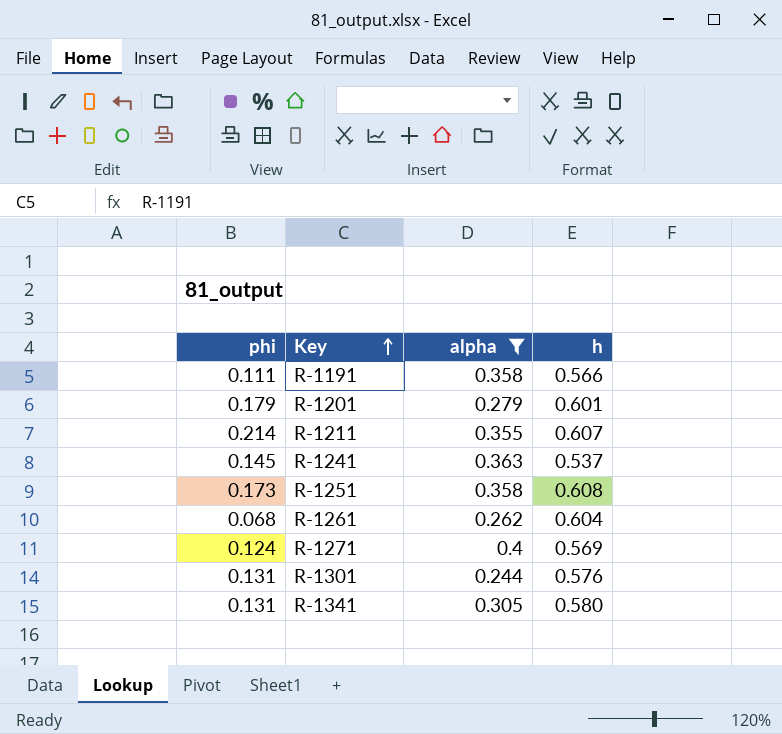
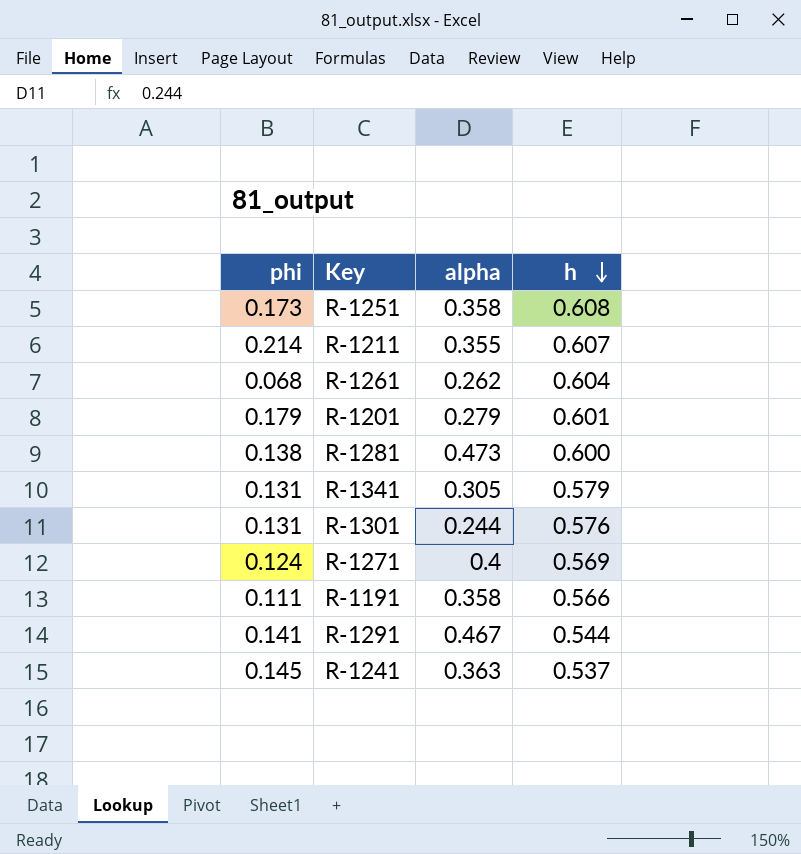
filter: alpha <= 0.4 -> none
row order: Key ascending -> h descending
R-1341 | h: 0.580 -> 0.579

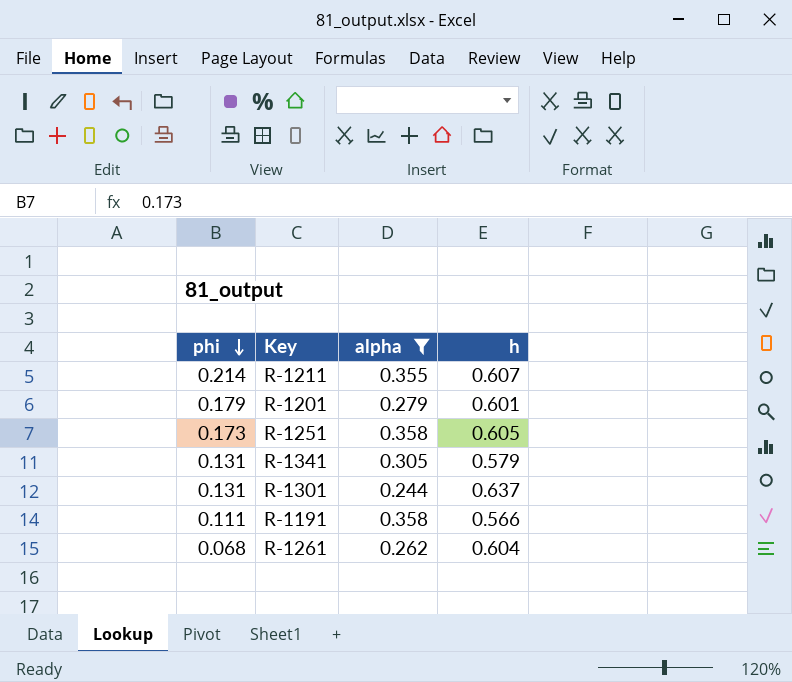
filter: none -> alpha <= 0.358
row order: h descending -> phi descending
R-1251 | h: 0.608 -> 0.605
R-1301 | h: 0.576 -> 0.637

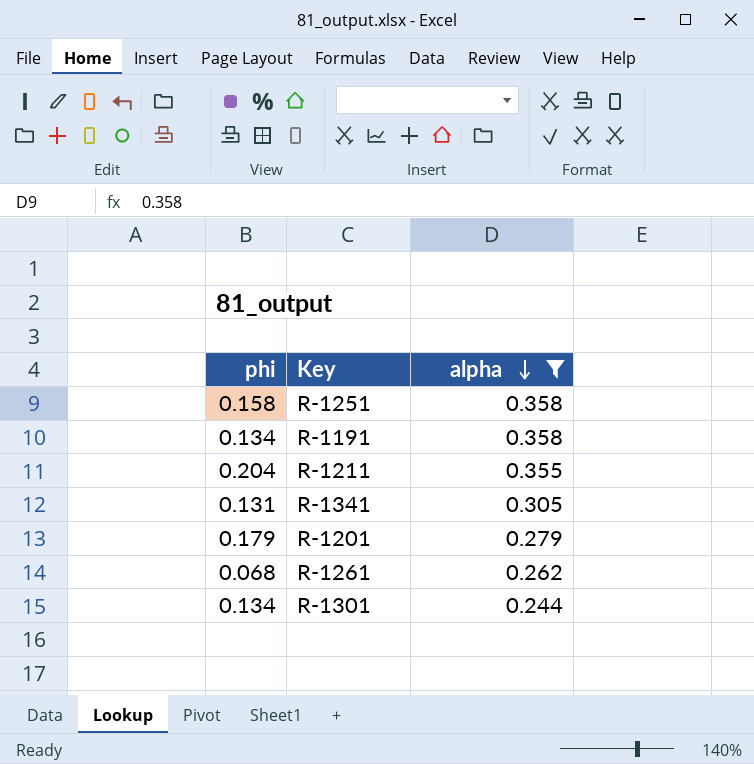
row order: phi descending -> alpha descending
column h | position: 4 -> none
R-1251 | phi: 0.173 -> 0.158
R-1191 | phi: 0.111 -> 0.134
R-1211 | phi: 0.214 -> 0.204
R-1301 | phi: 0.131 -> 0.134

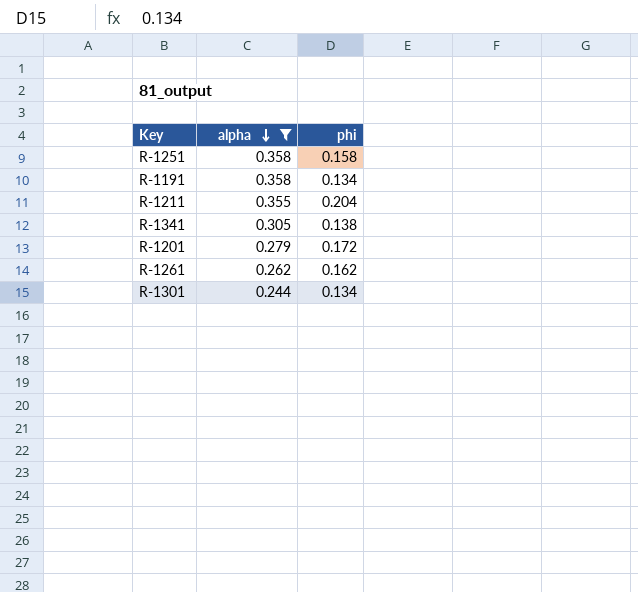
column phi | position: 1 -> 3
R-1341 | phi: 0.131 -> 0.138
R-1201 | phi: 0.179 -> 0.172
R-1261 | phi: 0.068 -> 0.162

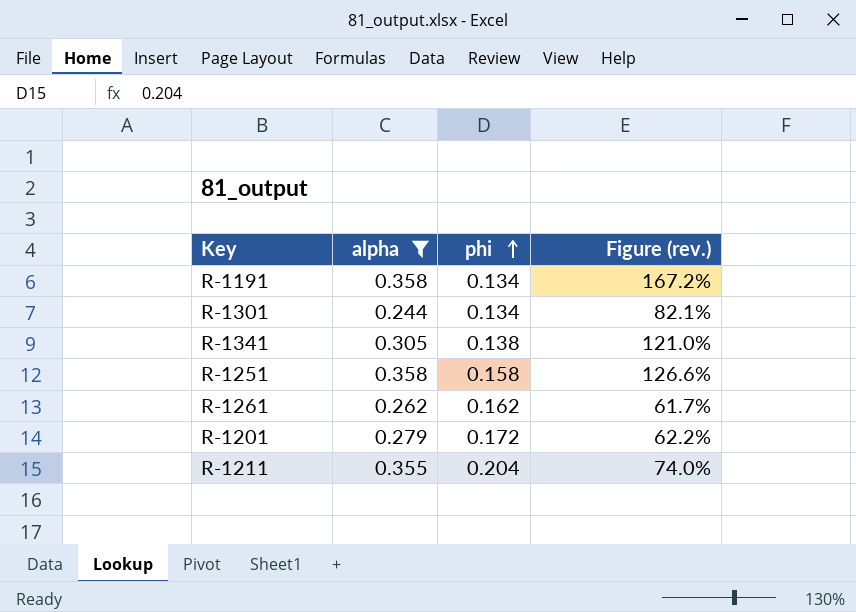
row order: alpha descending -> phi ascending
column Figure (rev.) | formula: none -> ([alpha] - [phi]) / [phi]

